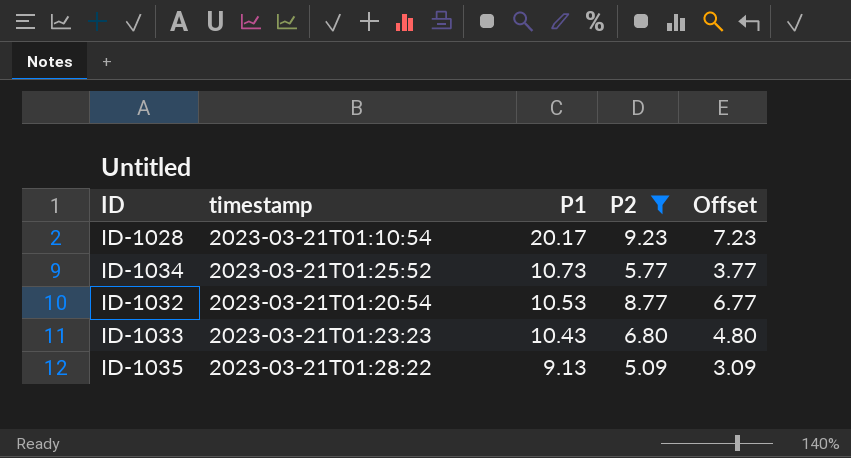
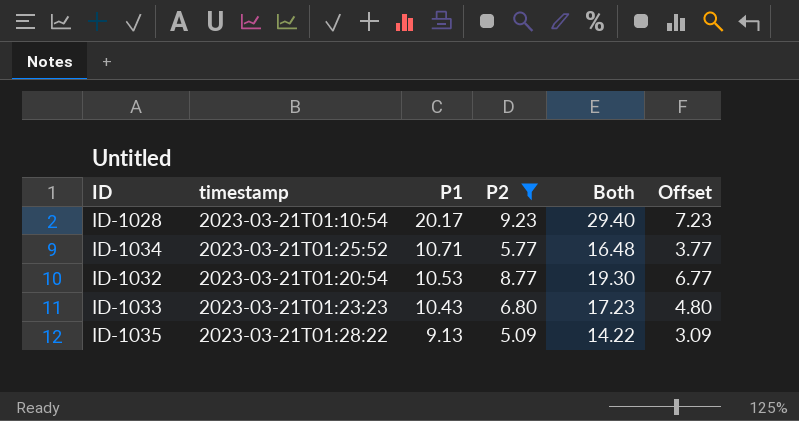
column Both | formula: none -> [P1] + [P2]
ID-1034 | P1: 10.73 -> 10.71

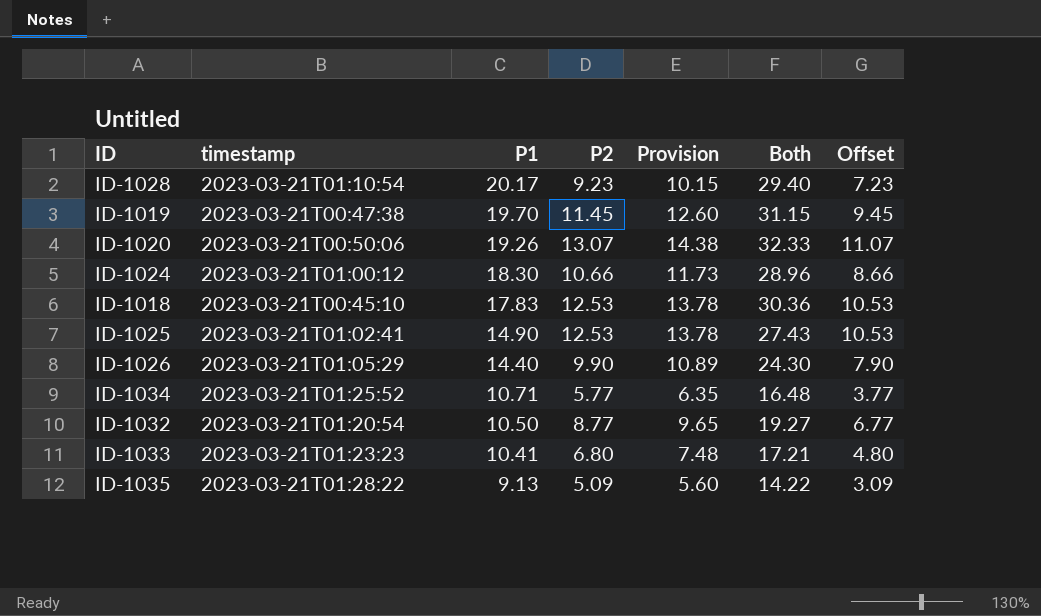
filter: P2 <= 9.23 -> none
column Provision | formula: none -> [P2] * 1.1
ID-1032 | P1: 10.53 -> 10.50
ID-1032 | Both: 19.30 -> 19.27
ID-1033 | P1: 10.43 -> 10.41
ID-1033 | Both: 17.23 -> 17.21

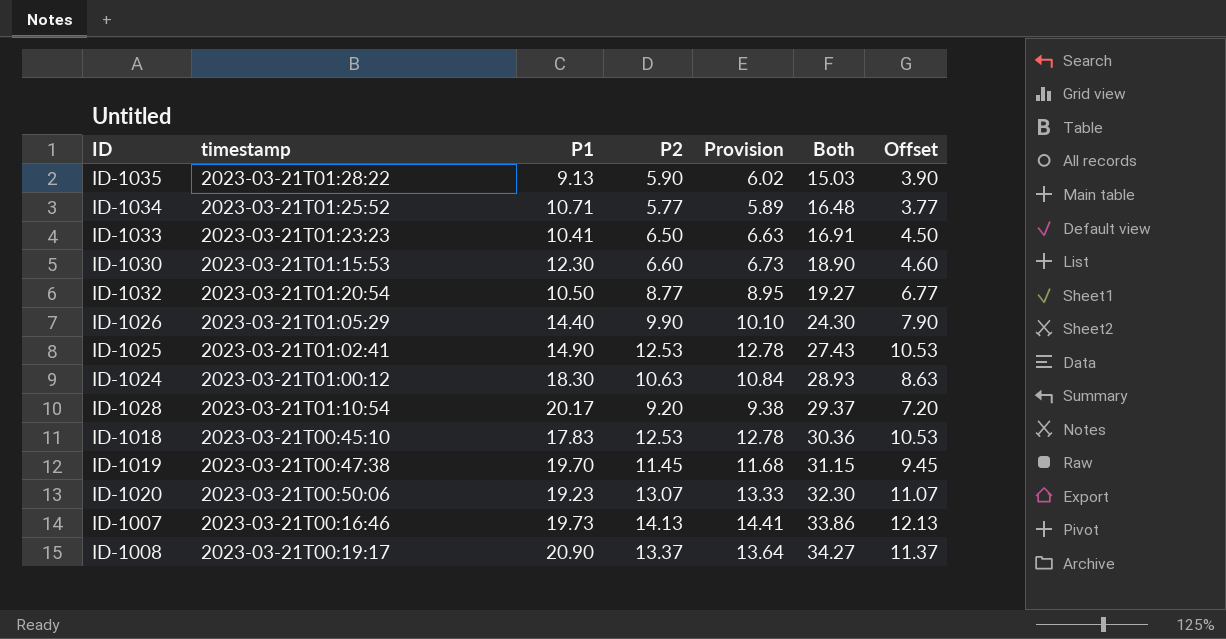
row order: P1 descending -> Both ascending
column Provision | formula: [P2] * 1.1 -> [P2] * 1.02
ID-1035 | P2: 5.09 -> 5.90
ID-1035 | Both: 14.22 -> 15.03
ID-1035 | Offset: 3.09 -> 3.90
ID-1033 | P2: 6.80 -> 6.50
ID-1033 | Both: 17.21 -> 16.91
ID-1033 | Offset: 4.80 -> 4.50
row ID-1030: none -> 2023-03-21T01:15:53 | 12.30 | 6.60 | 6.73 | 18.90 | 4.60
ID-1024 | P2: 10.66 -> 10.63
ID-1024 | Both: 28.96 -> 28.93
ID-1024 | Offset: 8.66 -> 8.63
ID-1028 | P2: 9.23 -> 9.20
ID-1028 | Both: 29.40 -> 29.37
ID-1028 | Offset: 7.23 -> 7.20
ID-1020 | P1: 19.26 -> 19.23
ID-1020 | Both: 32.33 -> 32.30
row ID-1007: none -> 2023-03-21T00:16:46 | 19.73 | 14.13 | 14.41 | 33.86 | 12.13
row ID-1008: none -> 2023-03-21T00:19:17 | 20.90 | 13.37 | 13.64 | 34.27 | 11.37

